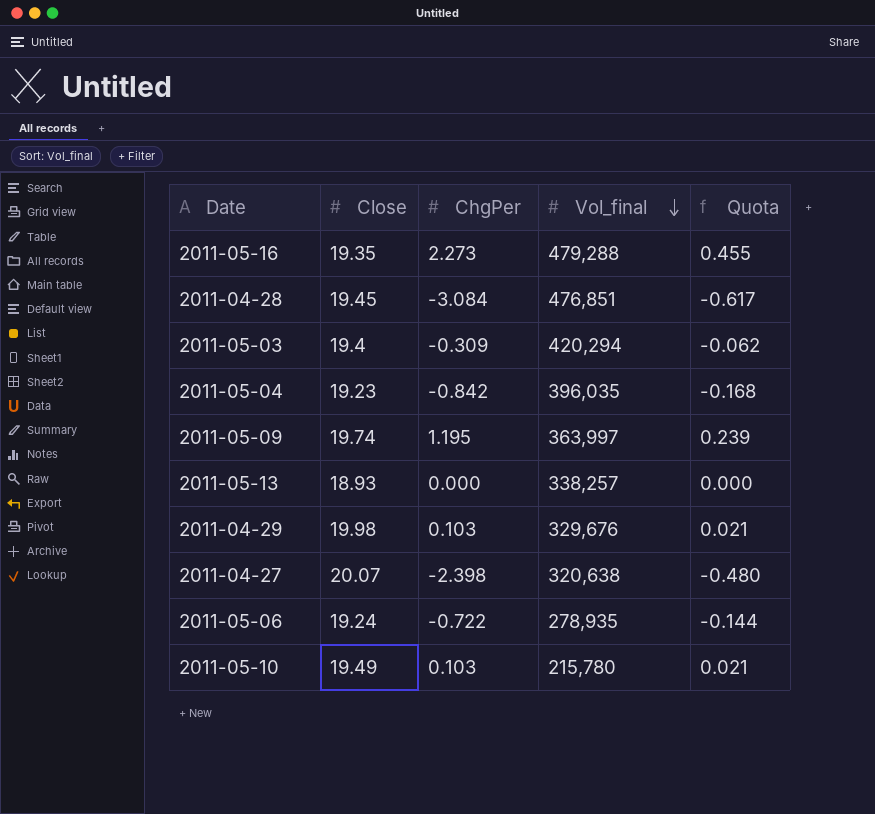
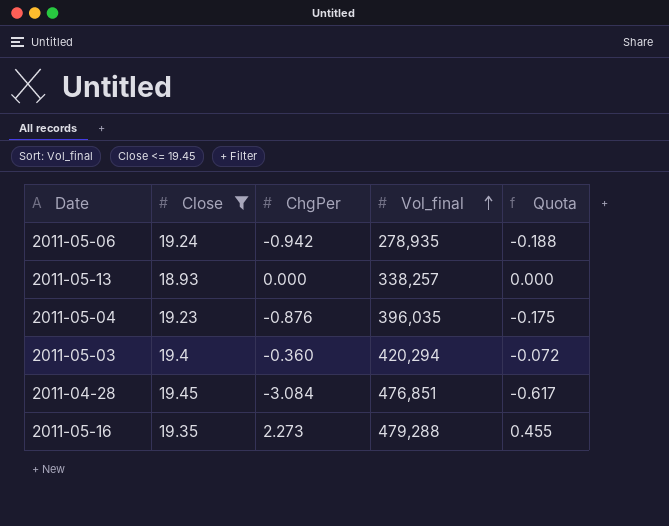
filter: none -> Close <= 19.45
row order: Vol_final descending -> Vol_final ascending
2011-05-06 | ChgPer: -0.722 -> -0.942
2011-05-06 | Quota: -0.144 -> -0.188
2011-05-04 | ChgPer: -0.842 -> -0.876
2011-05-04 | Quota: -0.168 -> -0.175
2011-05-03 | ChgPer: -0.309 -> -0.360
2011-05-03 | Quota: -0.062 -> -0.072

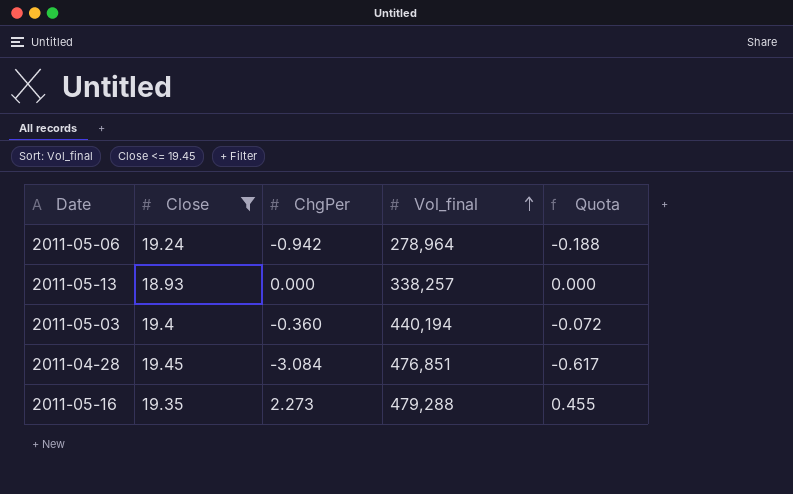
row 2011-05-04: 19.23 | -0.876 | 396,035 | -0.175 -> none
2011-05-06 | Vol_final: 278,935 -> 278,964
2011-05-03 | Vol_final: 420,294 -> 440,194

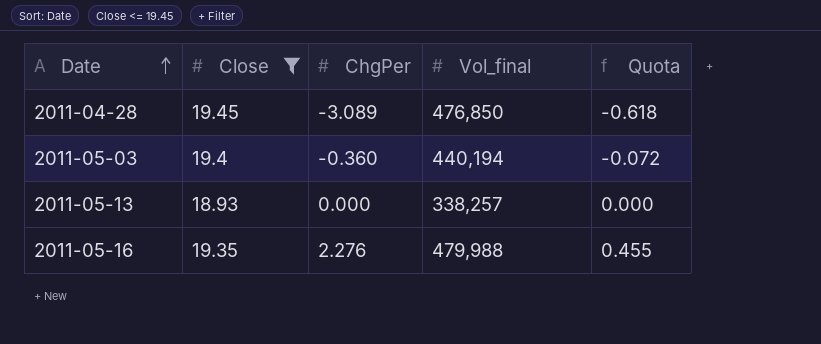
row order: Vol_final ascending -> Date ascending
row 2011-05-06: 19.24 | -0.942 | 278,964 | -0.188 -> none
2011-04-28 | ChgPer: -3.084 -> -3.089
2011-04-28 | Vol_final: 476,851 -> 476,850
2011-04-28 | Quota: -0.617 -> -0.618
2011-05-16 | ChgPer: 2.273 -> 2.276
2011-05-16 | Vol_final: 479,288 -> 479,988

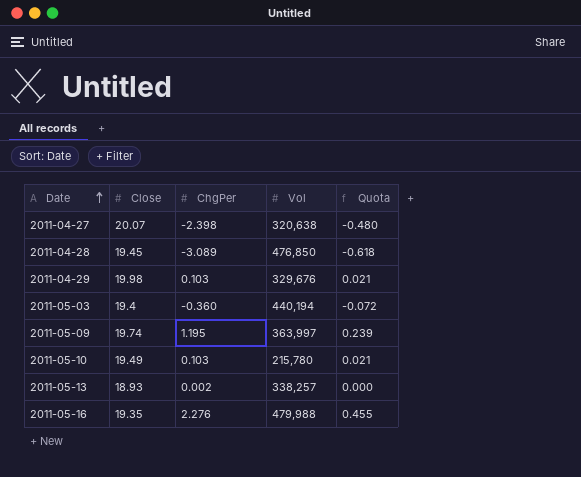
filter: Close <= 19.45 -> none
column name: Vol_final -> Vol
2011-05-13 | ChgPer: 0.000 -> 0.002

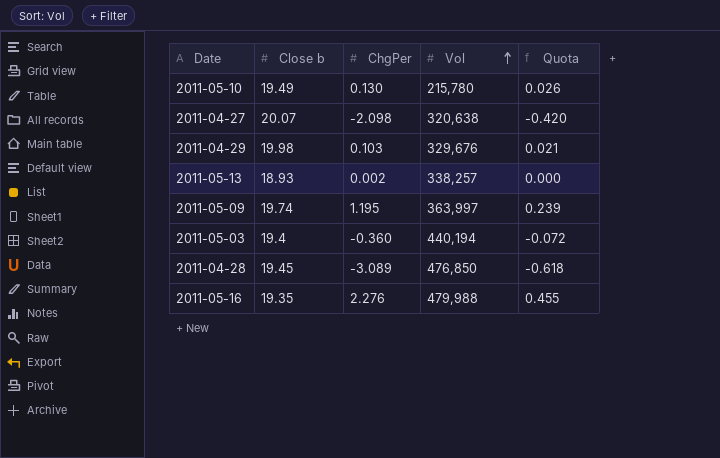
row order: Date ascending -> Vol ascending
column name: Close -> Close b
2011-05-10 | ChgPer: 0.103 -> 0.130
2011-05-10 | Quota: 0.021 -> 0.026
2011-04-27 | ChgPer: -2.398 -> -2.098
2011-04-27 | Quota: -0.480 -> -0.420

